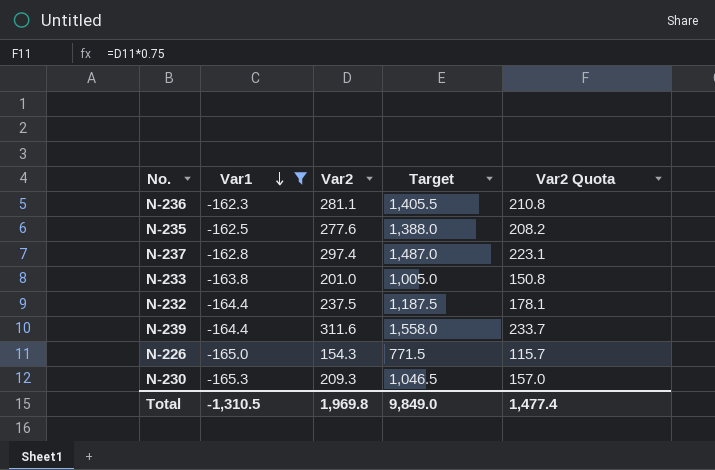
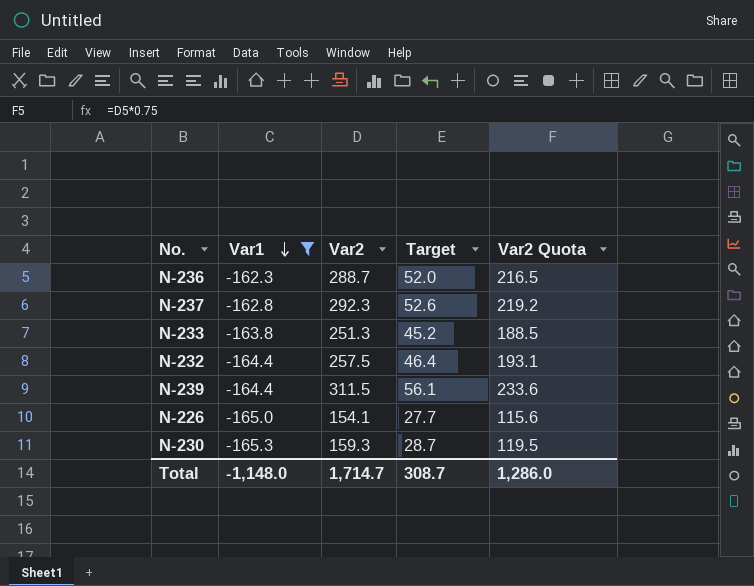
column Target | formula: [Var2] * 5 -> [Var2] * 0.18
row N-235: -162.5 | 277.6 | 1,388.0 | 208.2 -> none
N-236 | Var2: 281.1 -> 288.7
N-236 | Var2 Quota: 210.8 -> 216.5
N-237 | Var2: 297.4 -> 292.3
N-237 | Var2 Quota: 223.1 -> 219.2
N-233 | Var2: 201.0 -> 251.3
N-233 | Var2 Quota: 150.8 -> 188.5
N-232 | Var2: 237.5 -> 257.5
N-232 | Var2 Quota: 178.1 -> 193.1
N-239 | Var2: 311.6 -> 311.5
N-239 | Var2 Quota: 233.7 -> 233.6
N-226 | Var2: 154.3 -> 154.1
N-226 | Var2 Quota: 115.7 -> 115.6
N-230 | Var2: 209.3 -> 159.3
N-230 | Var2 Quota: 157.0 -> 119.5
Total | Var1: -1,310.5 -> -1,148.0
Total | Var2: 1,969.8 -> 1,714.7
Total | Target: 9,849.0 -> 308.7
Total | Var2 Quota: 1,477.4 -> 1,286.0

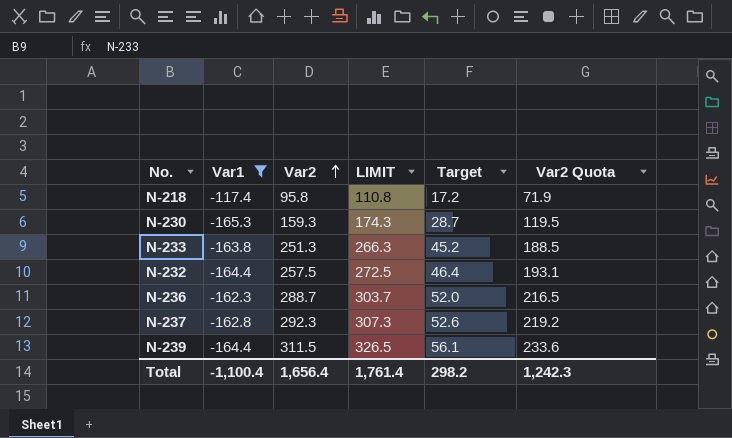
row order: Var1 descending -> Var2 ascending
column LIMIT | formula: none -> [Var2] + 15
row N-226: -165.0 | 154.1 | 27.7 | 115.6 -> none
row N-218: none -> -117.4 | 95.8 | 110.8 | 17.2 | 71.9
Total | Var1: -1,148.0 -> -1,100.4
Total | Var2: 1,714.7 -> 1,656.4
Total | Target: 308.7 -> 298.2
Total | Var2 Quota: 1,286.0 -> 1,242.3

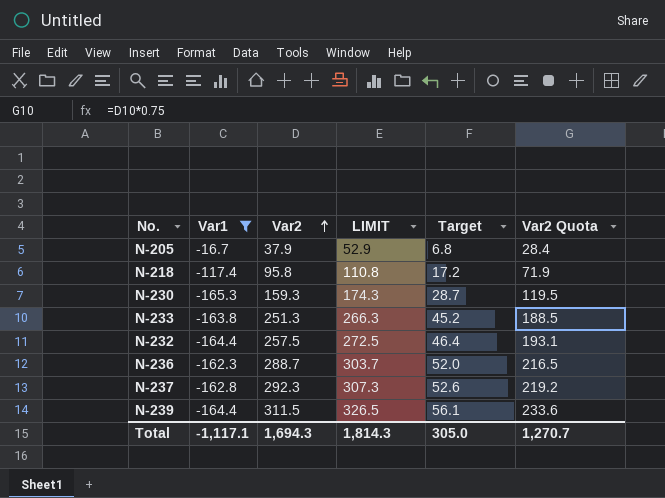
row N-205: none -> -16.7 | 37.9 | 52.9 | 6.8 | 28.4
Total | Var1: -1,100.4 -> -1,117.1
Total | Var2: 1,656.4 -> 1,694.3
Total | LIMIT: 1,761.4 -> 1,814.3
Total | Target: 298.2 -> 305.0
Total | Var2 Quota: 1,242.3 -> 1,270.7

